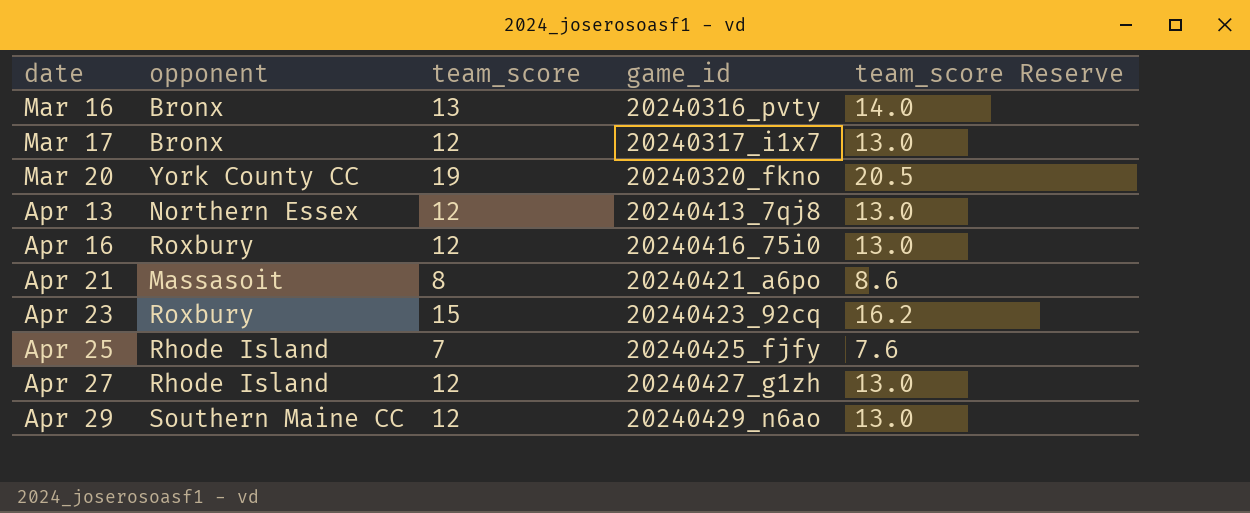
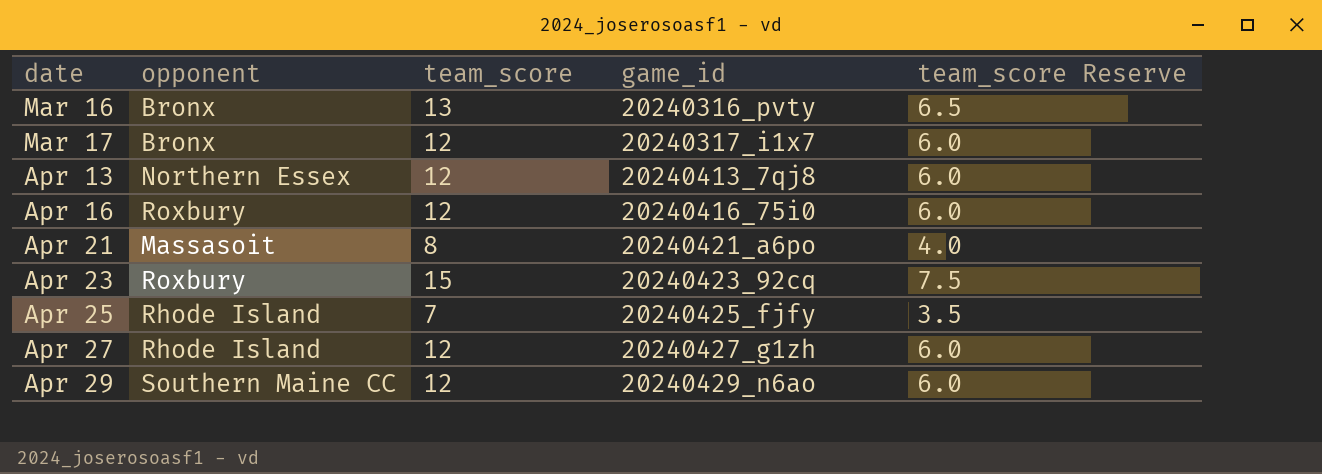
column team_score Reserve | formula: [team_score] * 1.08 -> [team_score] * 0.5
row Mar 20: York County CC | 19 | 20240320_fkno | 20.5 -> none

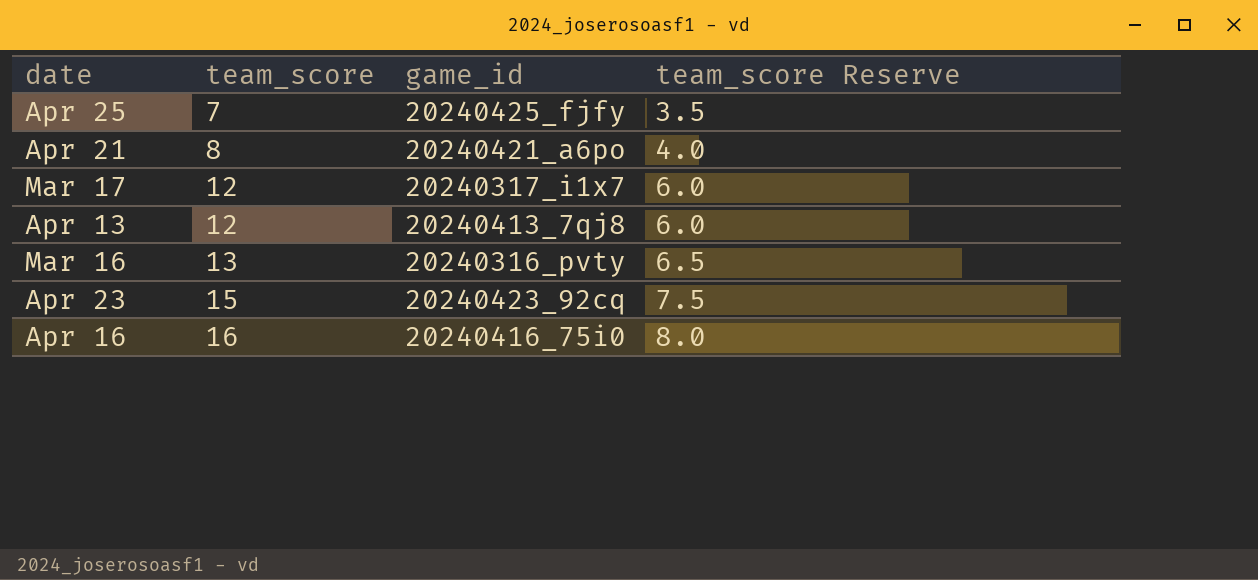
row order: date ascending -> team_score ascending
column opponent | position: 2 -> none
row Apr 27: Rhode Island | 12 | 20240427_g1zh | 6.0 -> none
row Apr 29: Southern Maine CC | 12 | 20240429_n6ao | 6.0 -> none
Apr 16 | team_score: 12 -> 16
Apr 16 | team_score Reserve: 6.0 -> 8.0

